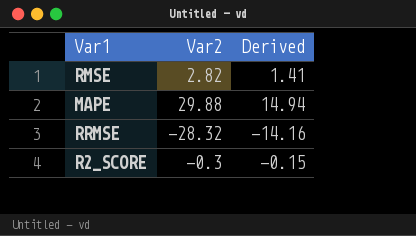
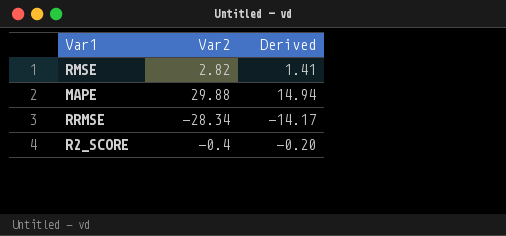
RRMSE | Var2: -28.32 -> -28.34
RRMSE | Derived: -14.16 -> -14.17
R2_SCORE | Var2: -0.3 -> -0.4
R2_SCORE | Derived: -0.15 -> -0.20

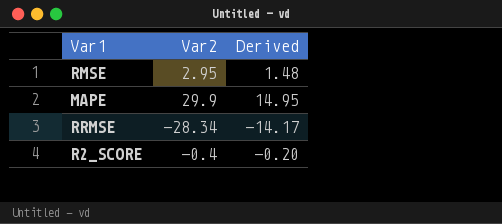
RMSE | Var2: 2.82 -> 2.95
RMSE | Derived: 1.41 -> 1.48
MAPE | Var2: 29.88 -> 29.9
MAPE | Derived: 14.94 -> 14.95

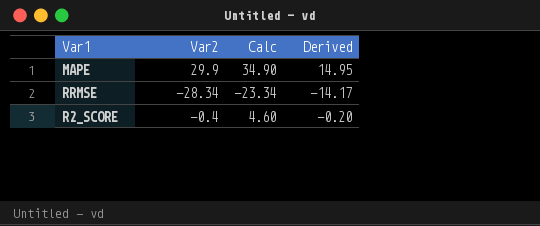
column Calc | formula: none -> [Var2] + 5
row RMSE: 2.95 | 1.48 -> none

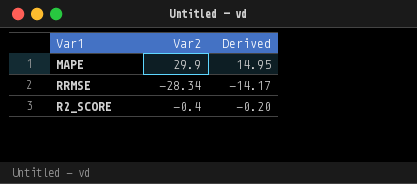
column Calc | formula: [Var2] + 5 -> none

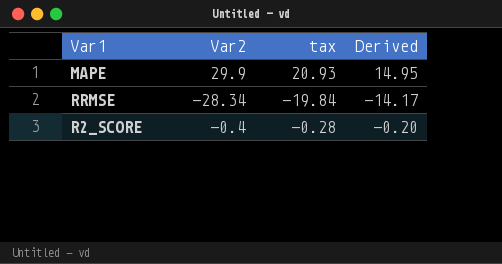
column tax | formula: none -> [Var2] * 0.7

